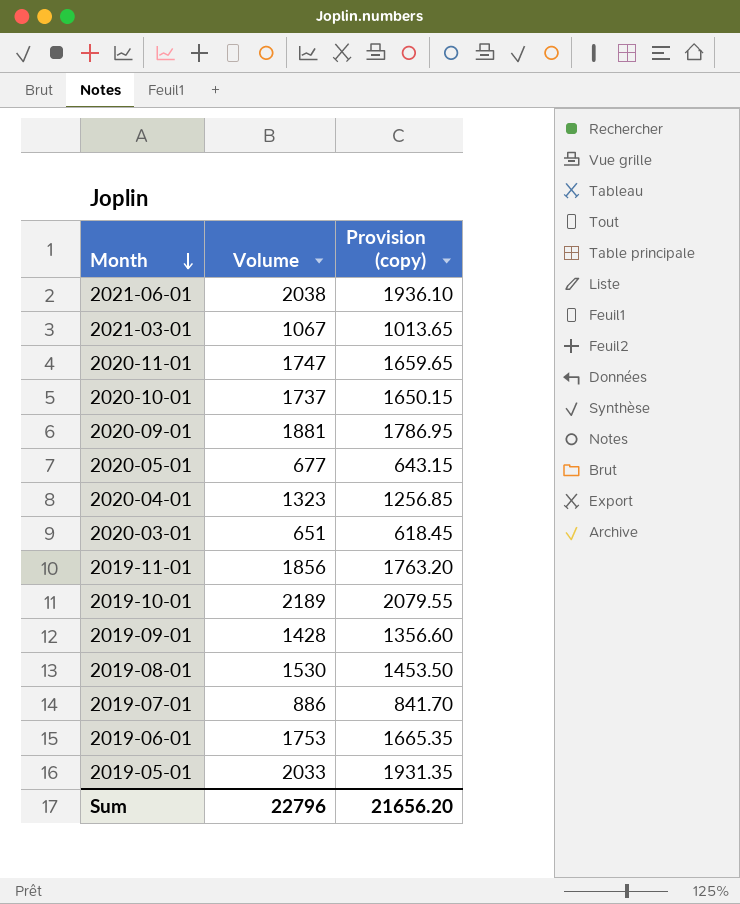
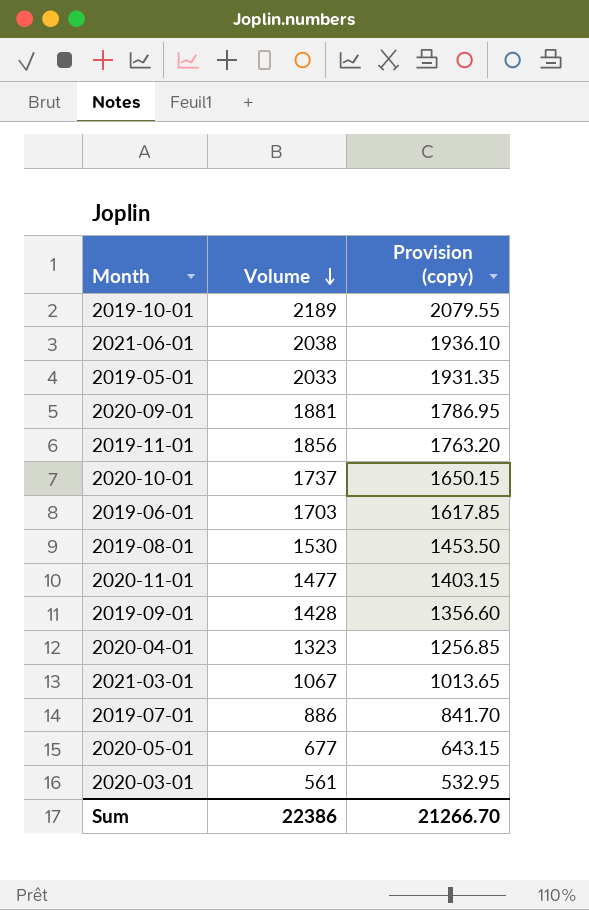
row order: Month descending -> Volume descending
2019-06-01 | Volume: 1753 -> 1703
2019-06-01 | Provision (copy): 1665.35 -> 1617.85
2020-11-01 | Volume: 1747 -> 1477
2020-11-01 | Provision (copy): 1659.65 -> 1403.15
2020-03-01 | Volume: 651 -> 561
2020-03-01 | Provision (copy): 618.45 -> 532.95
Sum | Volume: 22796 -> 22386
Sum | Provision (copy): 21656.20 -> 21266.70

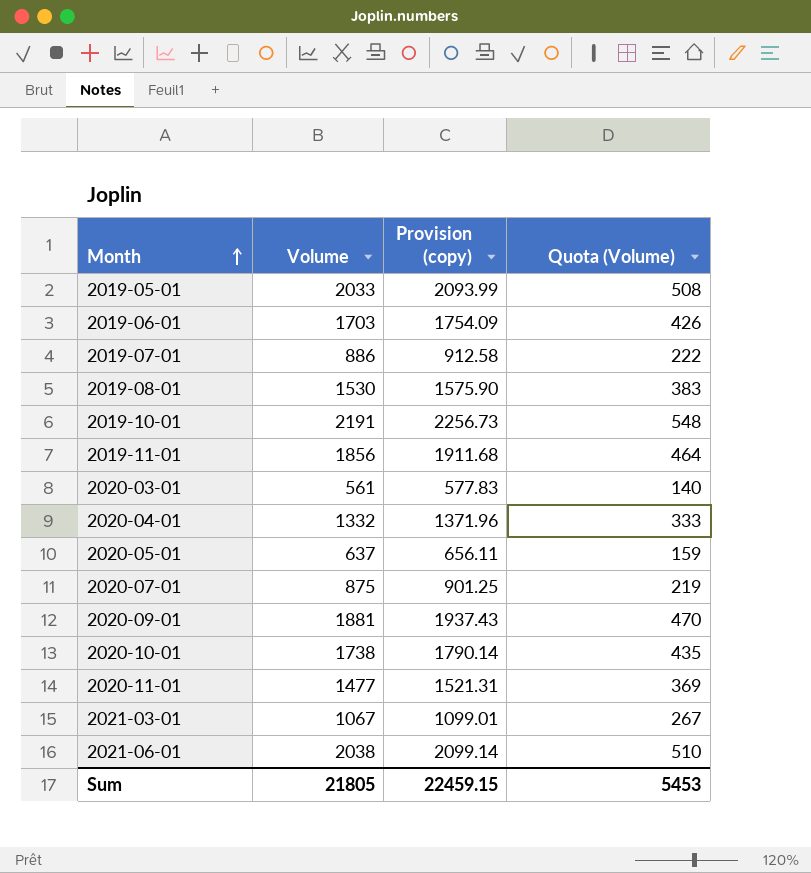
row order: Volume descending -> Month ascending
column Provision (copy) | formula: [Volume] * 0.95 -> [Volume] * 1.03
column Quota (Volume) | formula: none -> [Volume] * 0.25
row 2019-09-01: 1428 | 1356.60 -> none
2019-10-01 | Volume: 2189 -> 2191
2020-04-01 | Volume: 1323 -> 1332
2020-05-01 | Volume: 677 -> 637
row 2020-07-01: none -> 875 | 901.25 | 219
2020-10-01 | Volume: 1737 -> 1738
Sum | Volume: 22386 -> 21805
Sum | Provision (copy): 21266.70 -> 22459.15

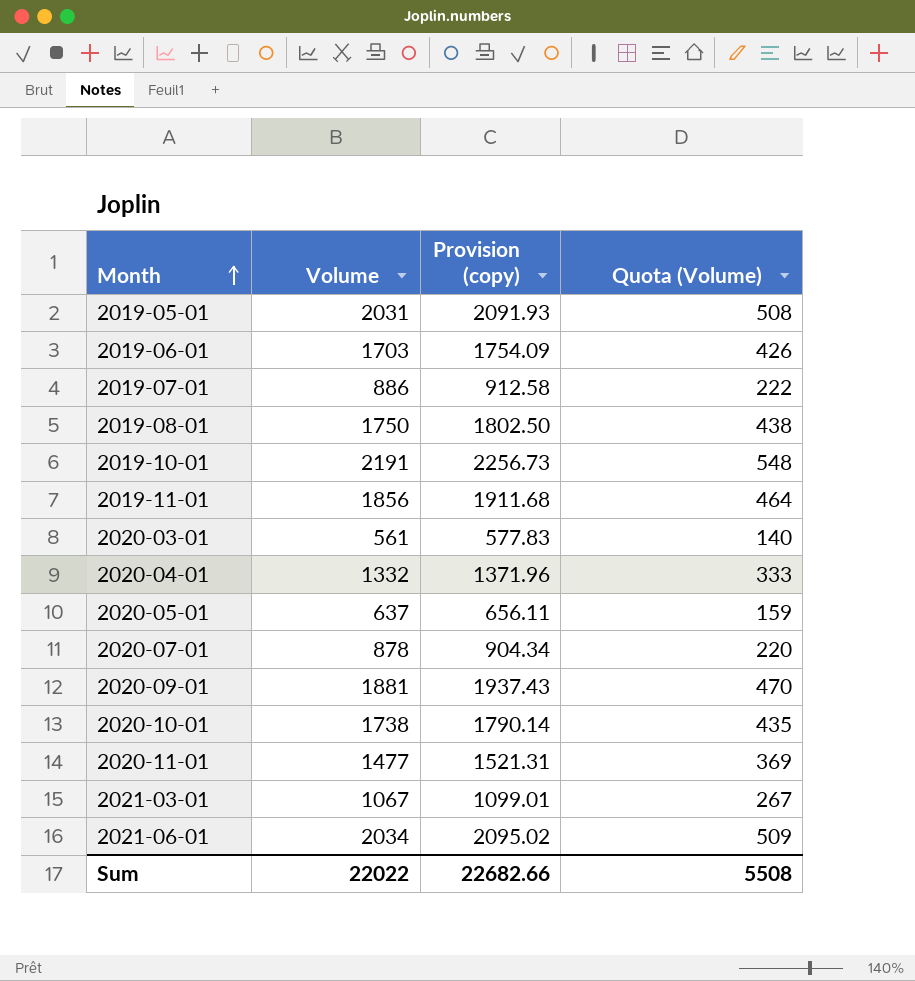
2019-05-01 | Volume: 2033 -> 2031
2019-05-01 | Provision (copy): 2093.99 -> 2091.93
2019-08-01 | Volume: 1530 -> 1750
2019-08-01 | Provision (copy): 1575.90 -> 1802.50
2019-08-01 | Quota (Volume): 383 -> 438
2020-07-01 | Volume: 875 -> 878
2020-07-01 | Provision (copy): 901.25 -> 904.34
2020-07-01 | Quota (Volume): 219 -> 220
2021-06-01 | Volume: 2038 -> 2034
2021-06-01 | Provision (copy): 2099.14 -> 2095.02
2021-06-01 | Quota (Volume): 510 -> 509
Sum | Volume: 21805 -> 22022
Sum | Provision (copy): 22459.15 -> 22682.66
Sum | Quota (Volume): 5453 -> 5508

